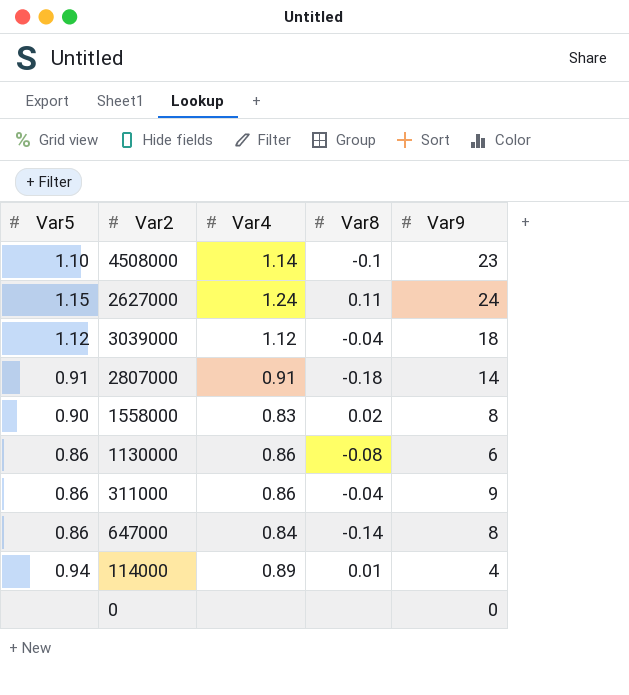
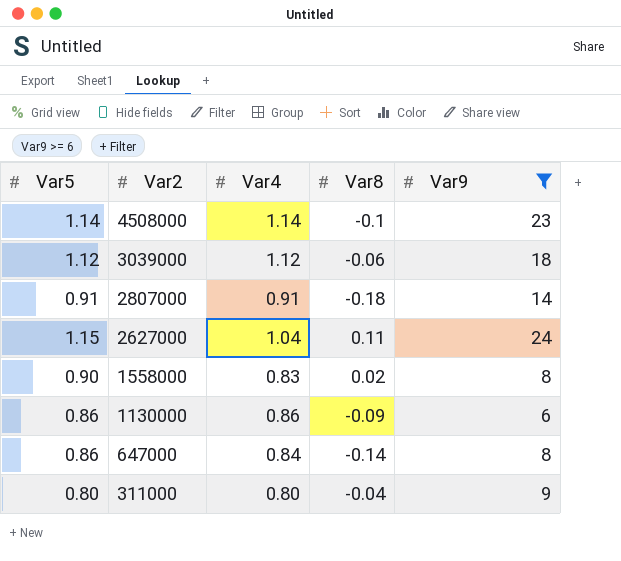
filter: none -> Var9 >= 6
row order: none -> Var2 descending
4508000 | Var5: 1.10 -> 1.14
3039000 | Var8: -0.04 -> -0.06
2627000 | Var4: 1.24 -> 1.04
1130000 | Var8: -0.08 -> -0.09
311000 | Var5: 0.86 -> 0.80
311000 | Var4: 0.86 -> 0.80

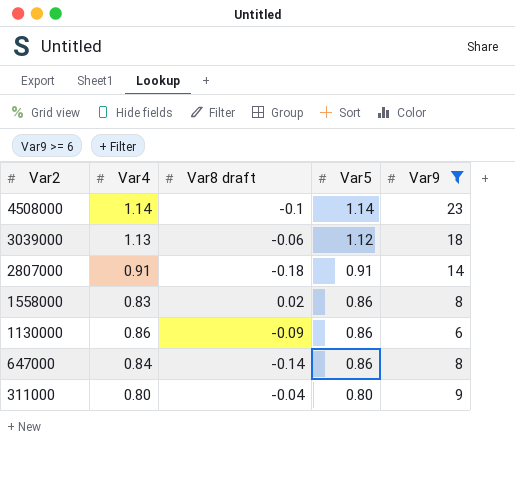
column name: Var8 -> Var8 draft
column Var5 | position: 1 -> 4
row 2627000: 1.15 | 1.04 | 0.11 | 24 -> none
3039000 | Var4: 1.12 -> 1.13
1558000 | Var5: 0.90 -> 0.86

